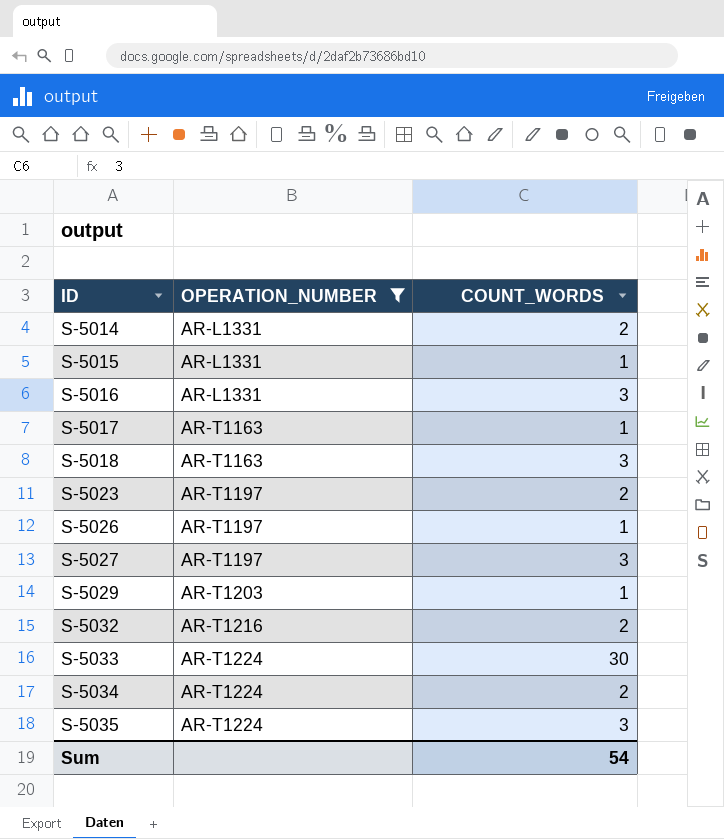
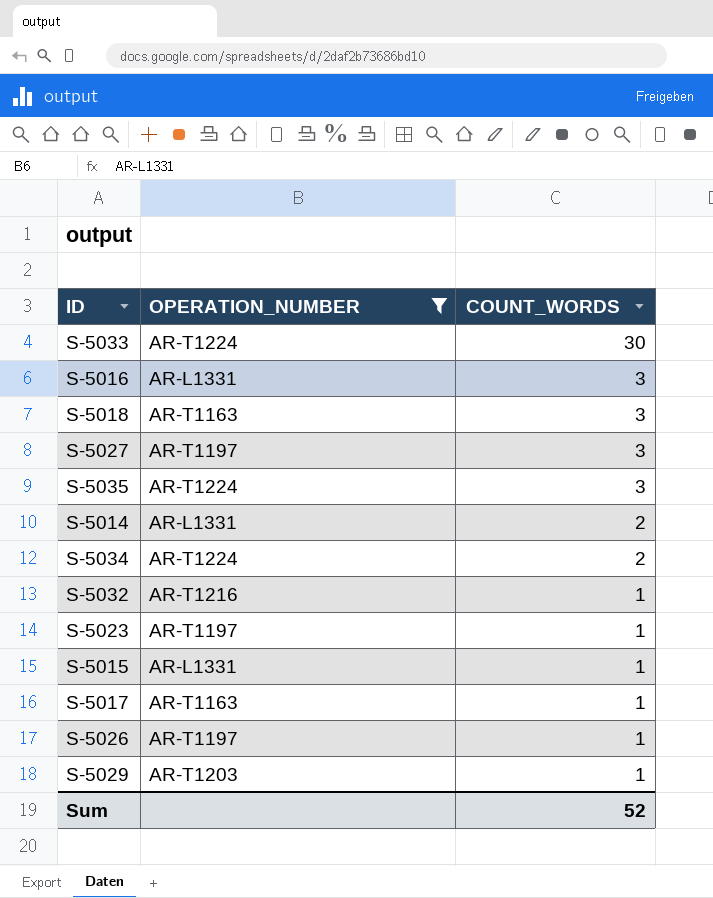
row order: ID ascending -> COUNT_WORDS descending
S-5032 | COUNT_WORDS: 2 -> 1
S-5023 | COUNT_WORDS: 2 -> 1
Sum | COUNT_WORDS: 54 -> 52

